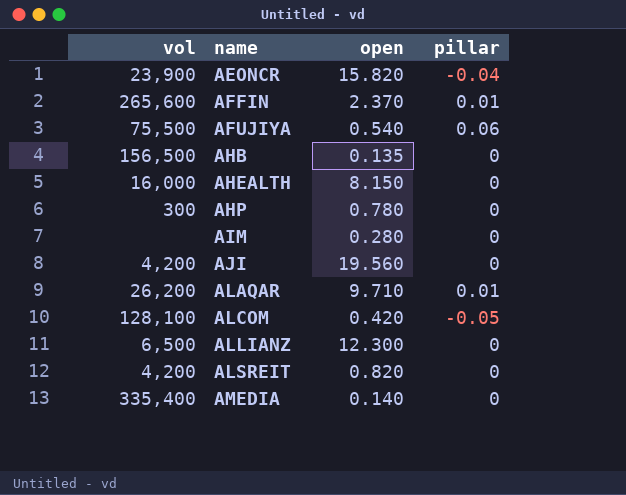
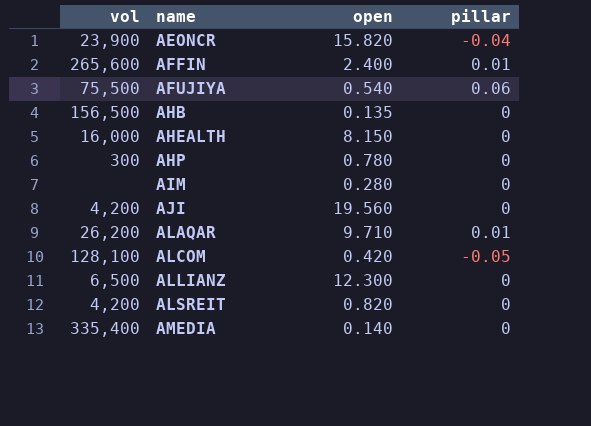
AFFIN | open: 2.370 -> 2.400

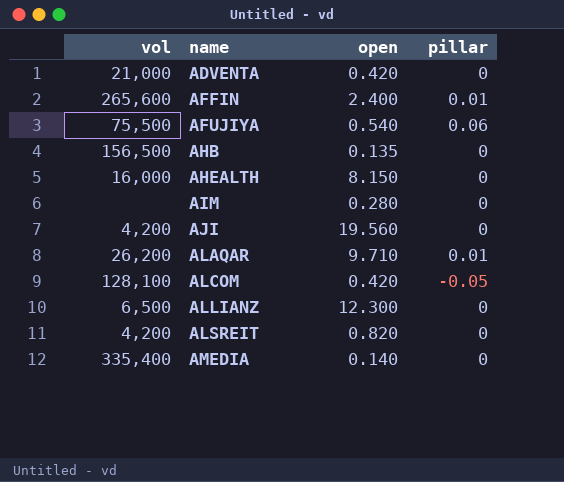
row AEONCR: 23,900 | 15.820 | -0.04 -> none
row AHP: 300 | 0.780 | 0 -> none
row ADVENTA: none -> 21,000 | 0.420 | 0

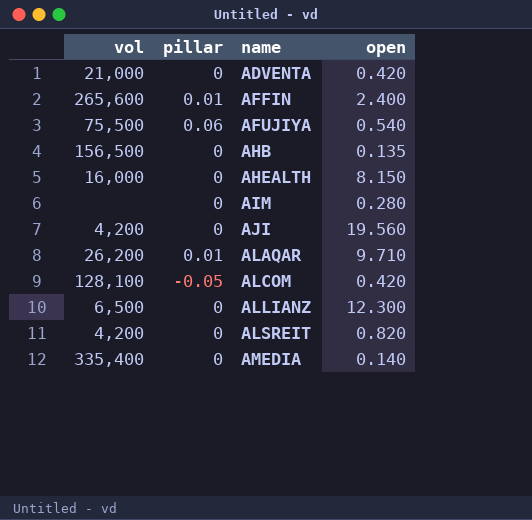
column pillar | position: 4 -> 2

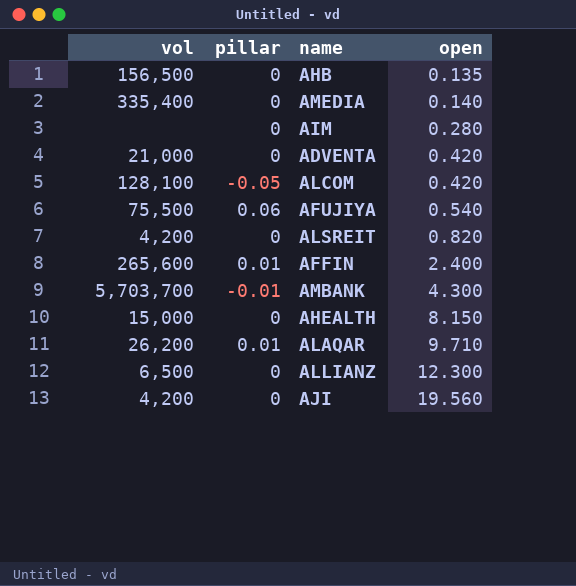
row order: name ascending -> open ascending
row AMBANK: none -> 5,703,700 | -0.01 | 4.300
AHEALTH | vol: 16,000 -> 15,000

